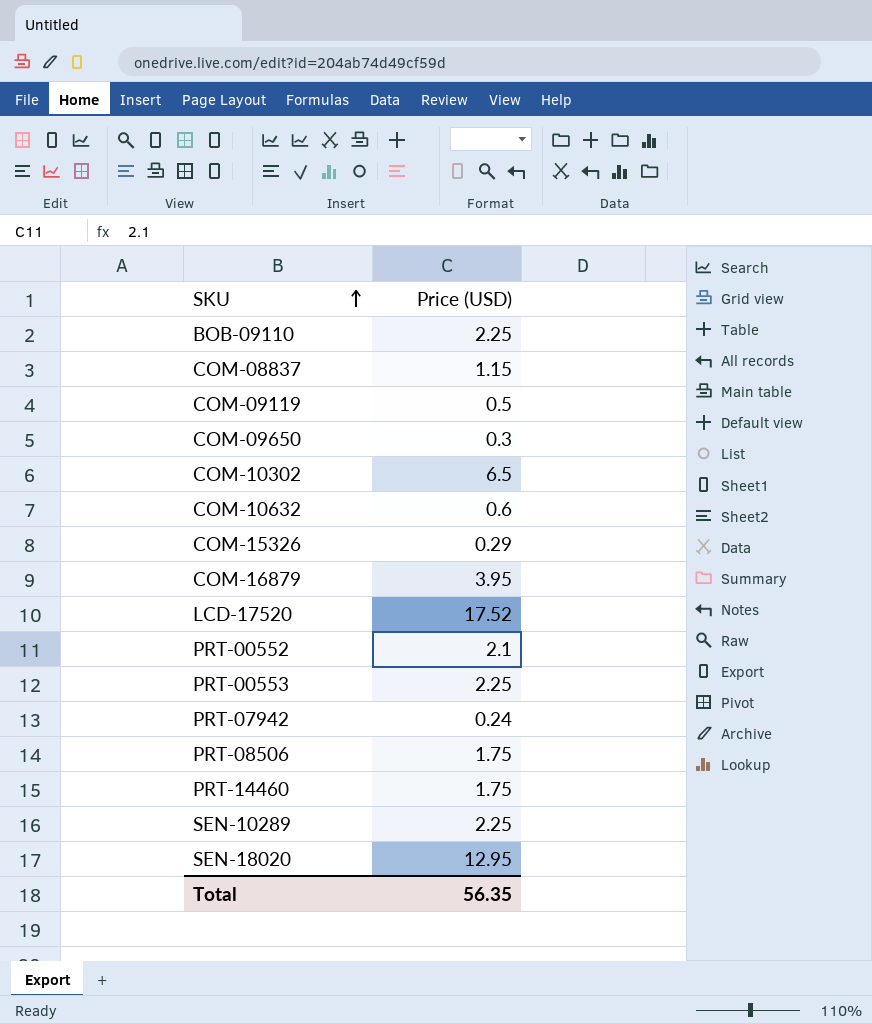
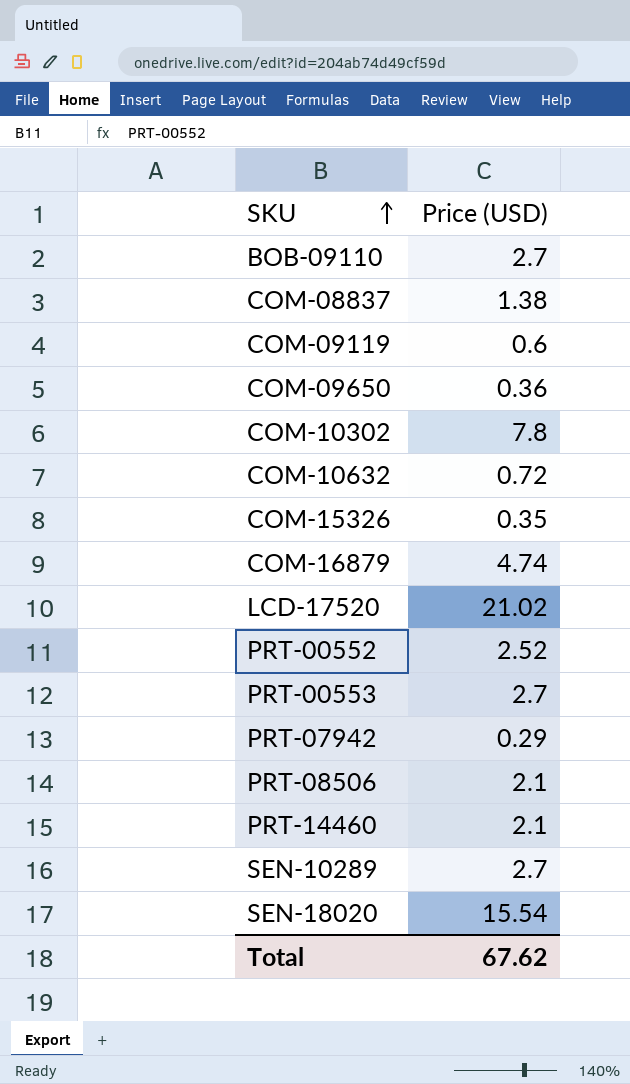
BOB-09110 | Price (USD): 2.25 -> 2.7
COM-08837 | Price (USD): 1.15 -> 1.38
COM-09119 | Price (USD): 0.5 -> 0.6
COM-09650 | Price (USD): 0.3 -> 0.36
COM-10302 | Price (USD): 6.5 -> 7.8
COM-10632 | Price (USD): 0.6 -> 0.72
COM-15326 | Price (USD): 0.29 -> 0.35
COM-16879 | Price (USD): 3.95 -> 4.74
LCD-17520 | Price (USD): 17.52 -> 21.02
PRT-00552 | Price (USD): 2.1 -> 2.52
PRT-00553 | Price (USD): 2.25 -> 2.7
PRT-07942 | Price (USD): 0.24 -> 0.29
PRT-08506 | Price (USD): 1.75 -> 2.1
PRT-14460 | Price (USD): 1.75 -> 2.1
SEN-10289 | Price (USD): 2.25 -> 2.7
SEN-18020 | Price (USD): 12.95 -> 15.54
Total | Price (USD): 56.35 -> 67.62

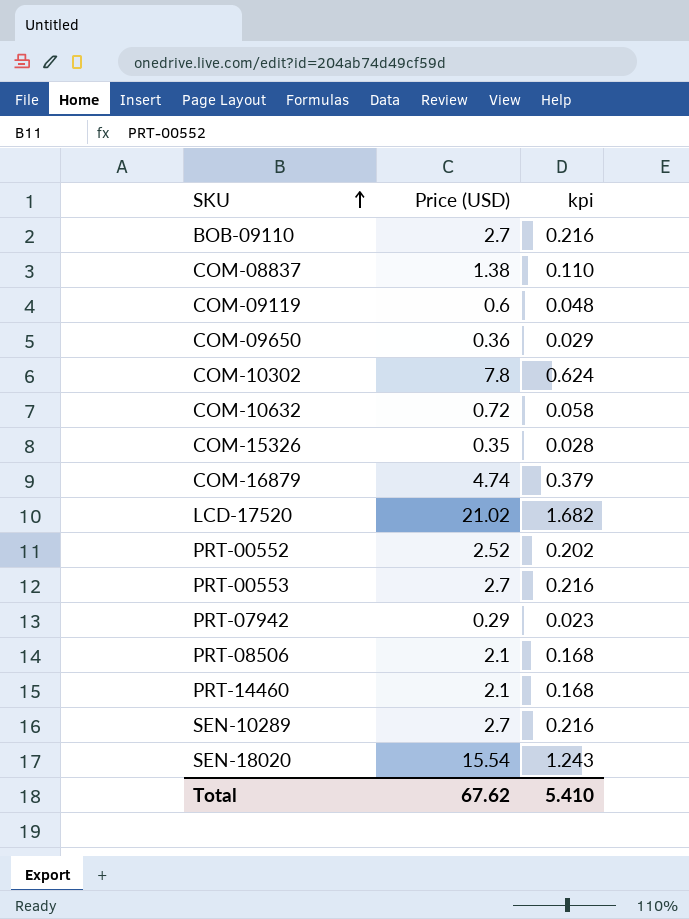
column kpi | formula: none -> [Price (USD)] * 0.08

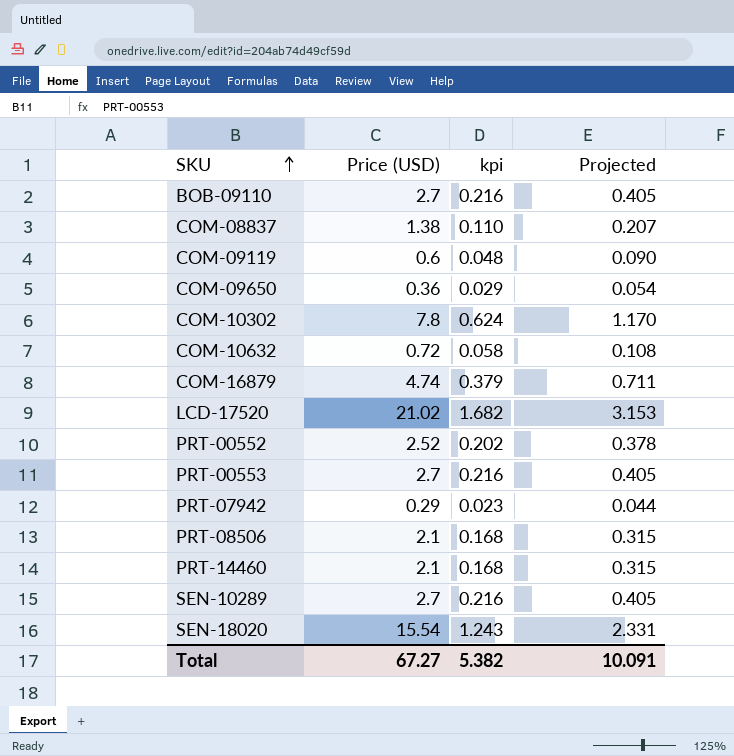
column Projected | formula: none -> [Price (USD)] * 0.15
row COM-15326: 0.35 | 0.028 -> none
Total | Price (USD): 67.62 -> 67.27
Total | kpi: 5.410 -> 5.382

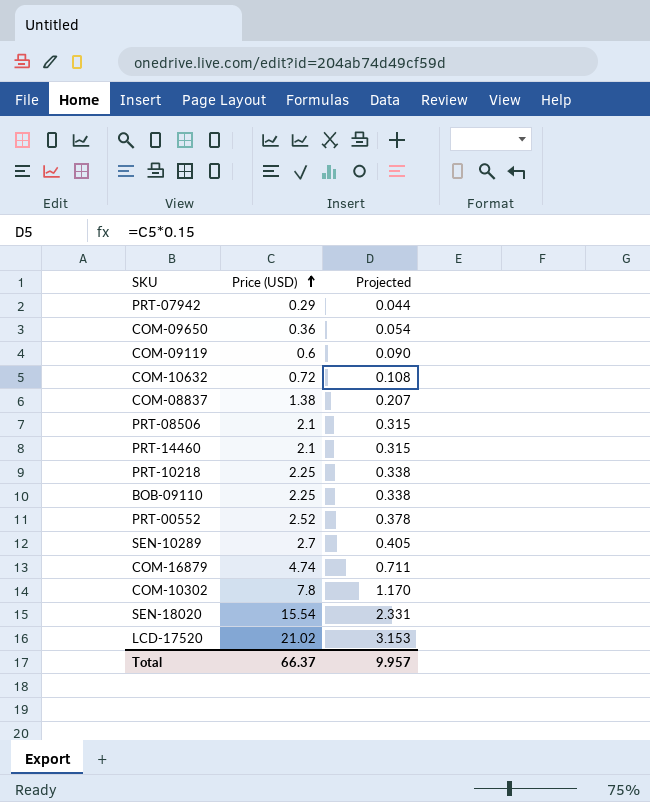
row order: SKU ascending -> Price (USD) ascending
column kpi | formula: [Price (USD)] * 0.08 -> none
row PRT-00553: 2.7 | 0.216 | 0.405 -> none
row PRT-10218: none -> 2.25 | 0.338
BOB-09110 | Price (USD): 2.7 -> 2.25
BOB-09110 | Projected: 0.405 -> 0.338
Total | Price (USD): 67.27 -> 66.37
Total | Projected: 10.091 -> 9.957

